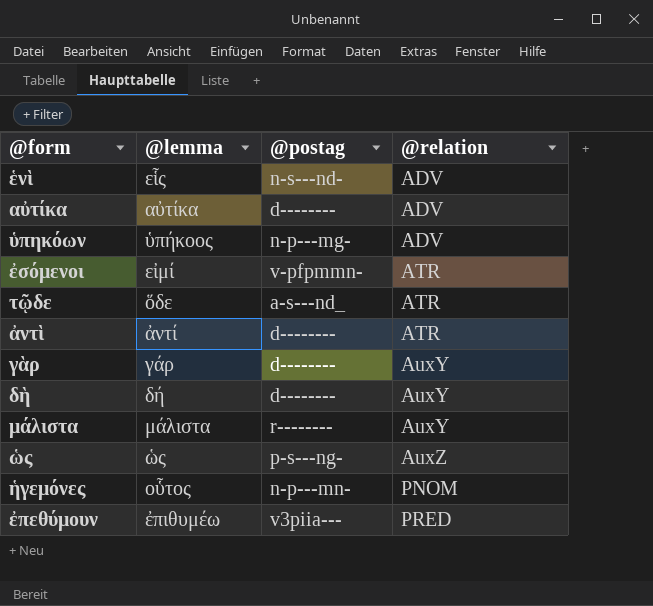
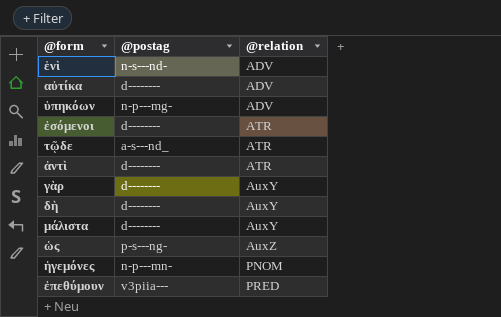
column @lemma | position: 2 -> none
ἐσόμενοι | @postag: v-pfpmmn- -> d--------
μάλιστα | @postag: r-------- -> d--------

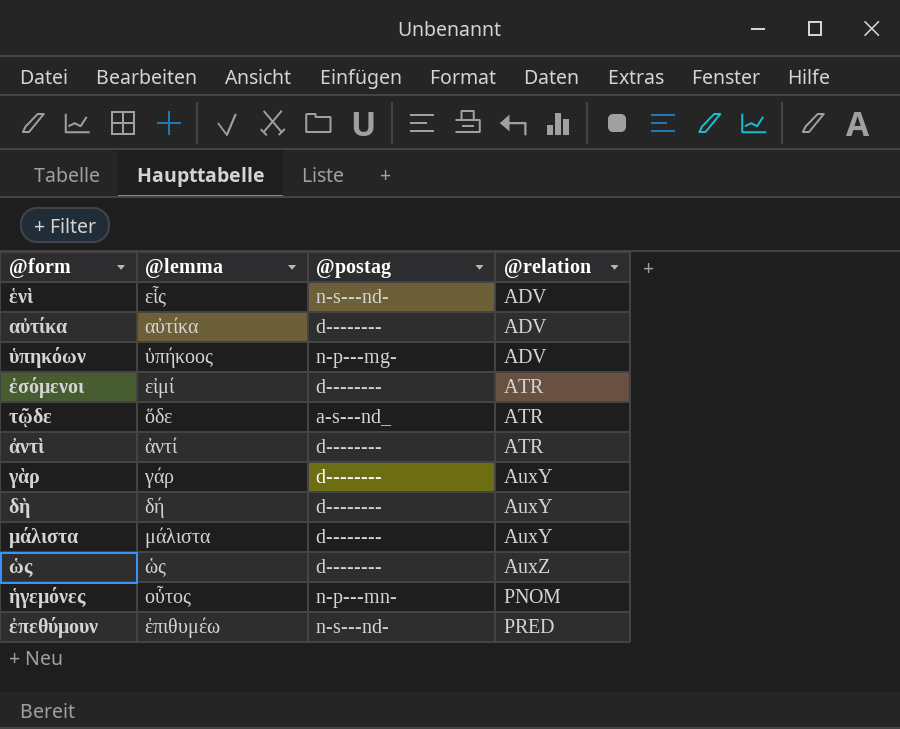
column @lemma | position: none -> 2
ὡς | @postag: p-s---ng- -> d--------
ἐπεθύμουν | @postag: v3piia--- -> n-s---nd-

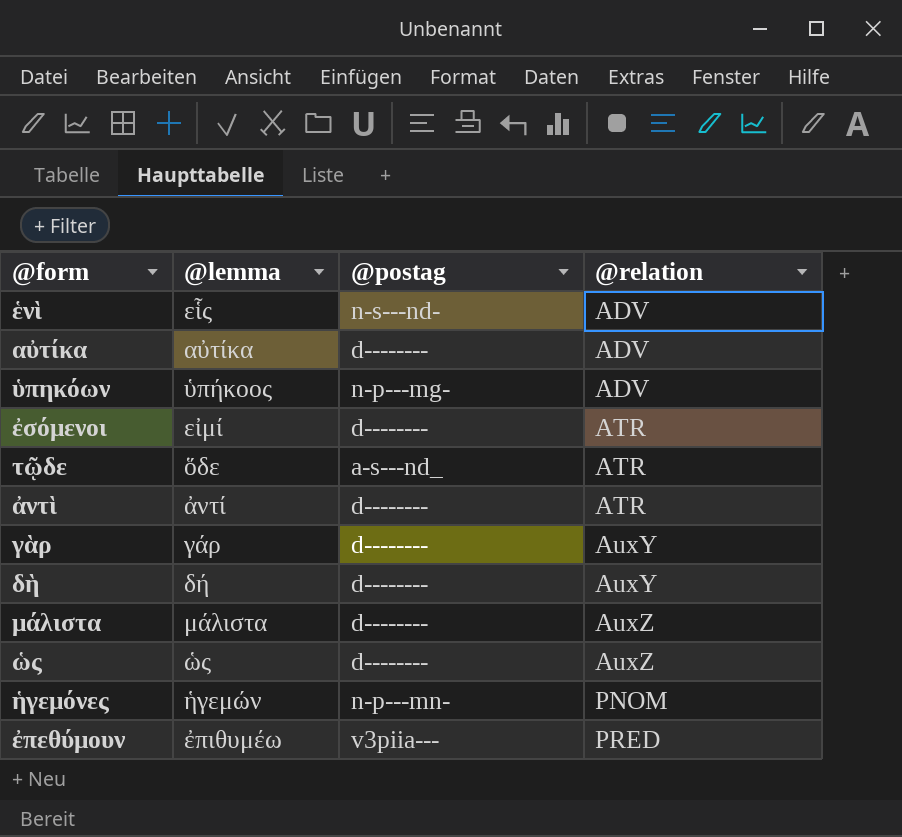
μάλιστα | @relation: AuxY -> AuxZ
ἡγεμόνες | @lemma: οὗτος -> ἡγεμών
ἐπεθύμουν | @postag: n-s---nd- -> v3piia---

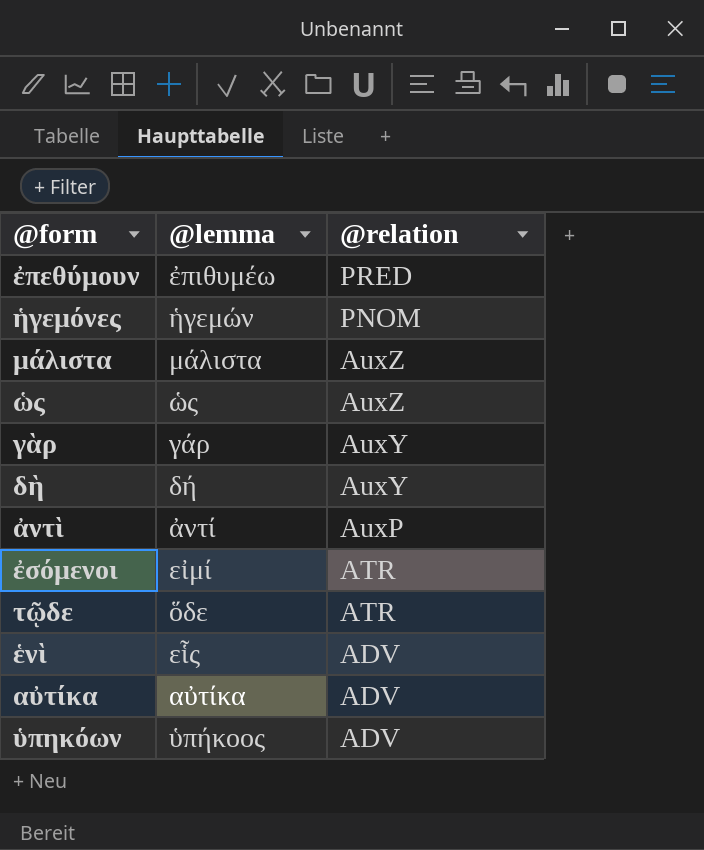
row order: @relation ascending -> @relation descending
column @postag | position: 3 -> none
ἀντὶ | @relation: ATR -> AuxP

